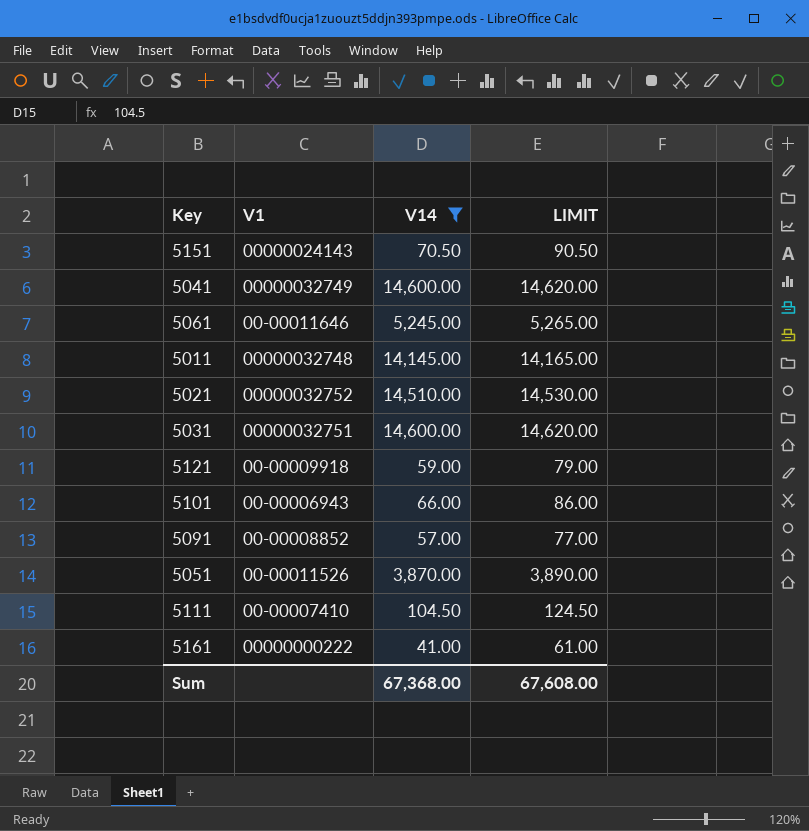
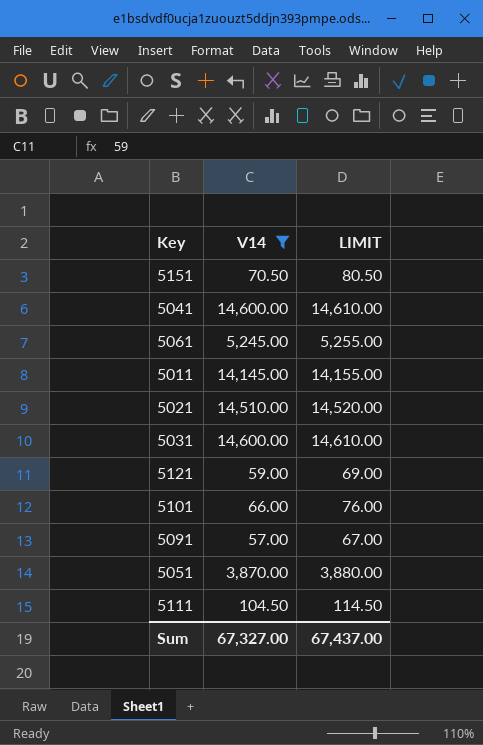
column V1 | position: 2 -> none
column LIMIT | formula: [V14] + 20 -> [V14] + 10
row 5161: 00000000222 | 41.00 | 61.00 -> none
Sum | V14: 67,368.00 -> 67,327.00
Sum | LIMIT: 67,608.00 -> 67,437.00

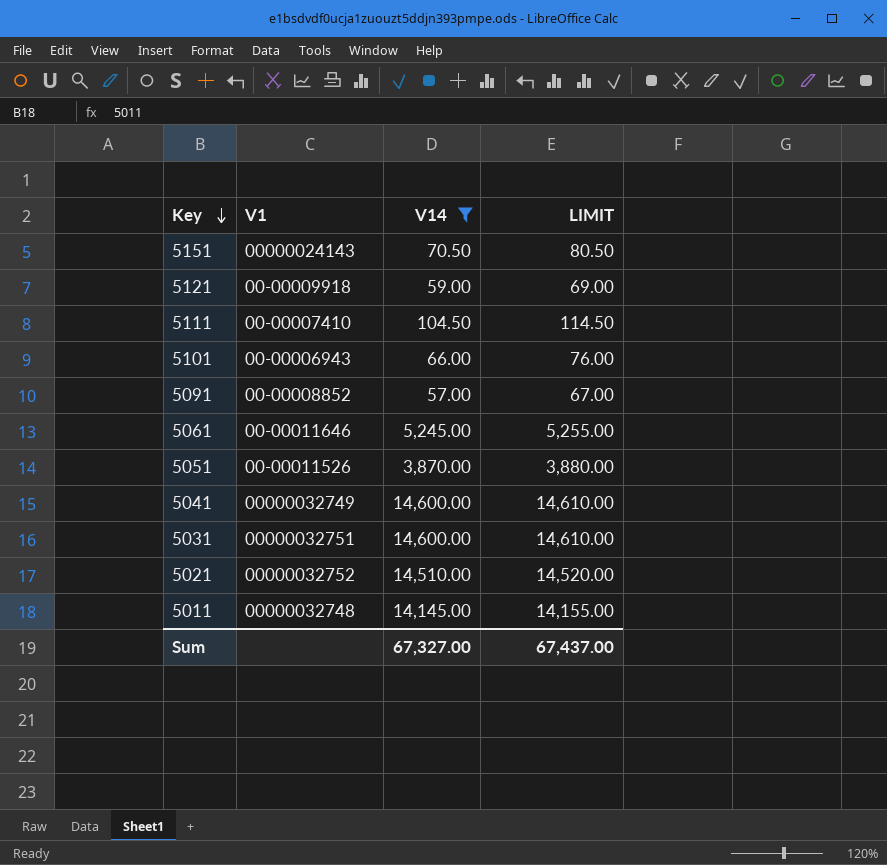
row order: none -> Key descending
column V1 | position: none -> 2

